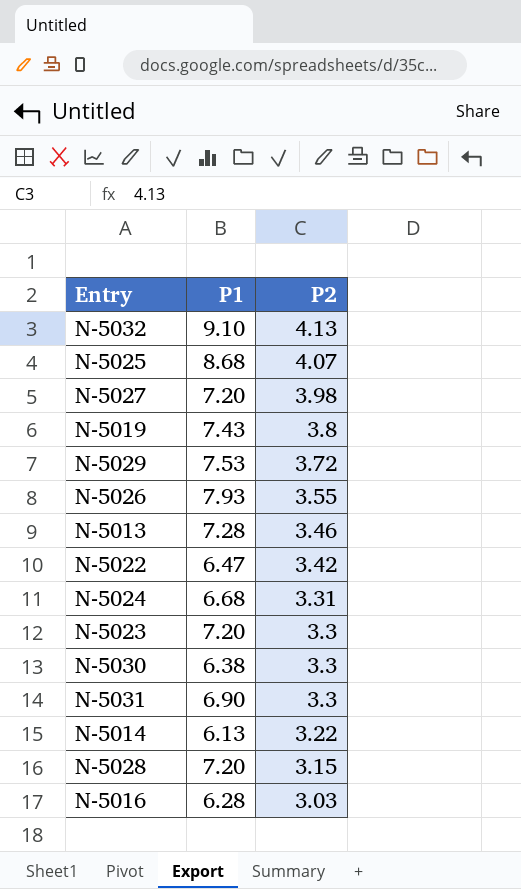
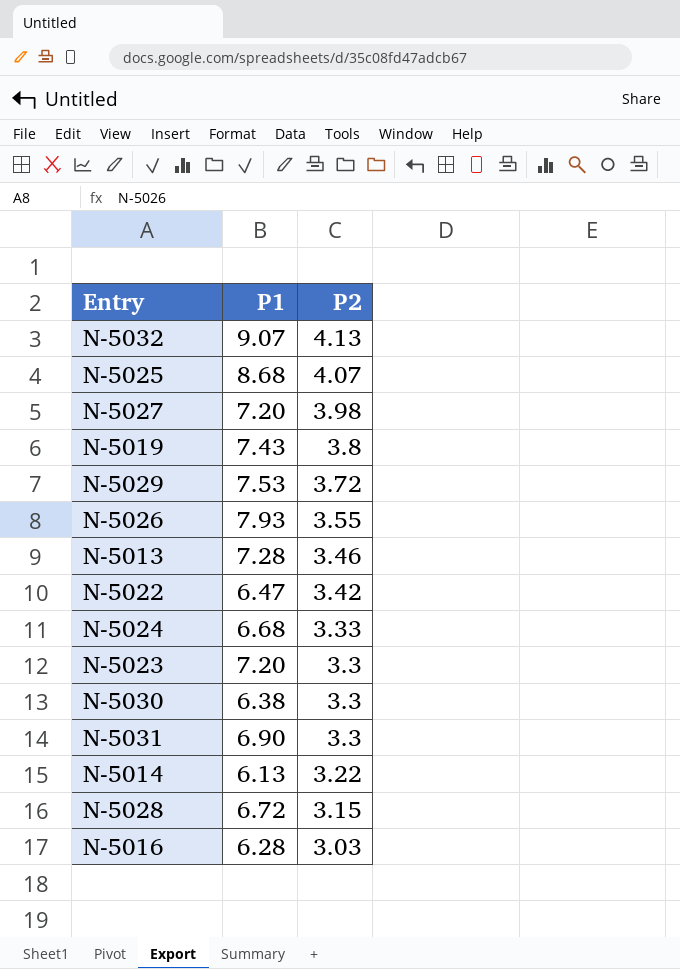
N-5032 | P1: 9.10 -> 9.07
N-5024 | P2: 3.31 -> 3.33
N-5028 | P1: 7.20 -> 6.72

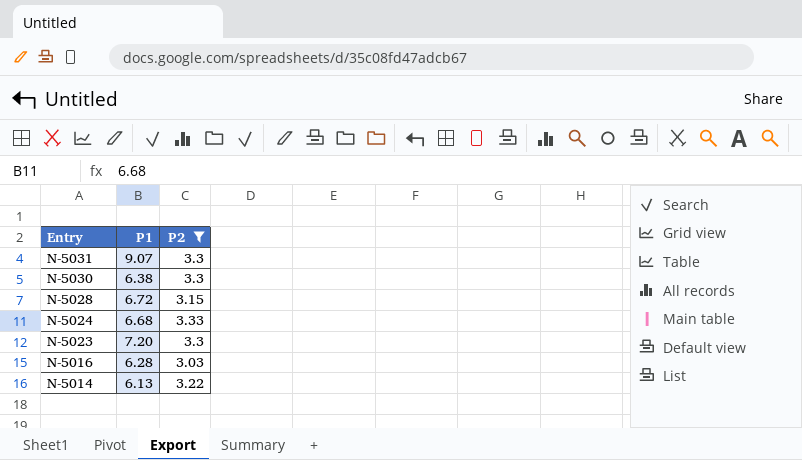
filter: none -> P2 <= 3.33
row order: P2 descending -> Entry descending
N-5031 | P1: 6.90 -> 9.07

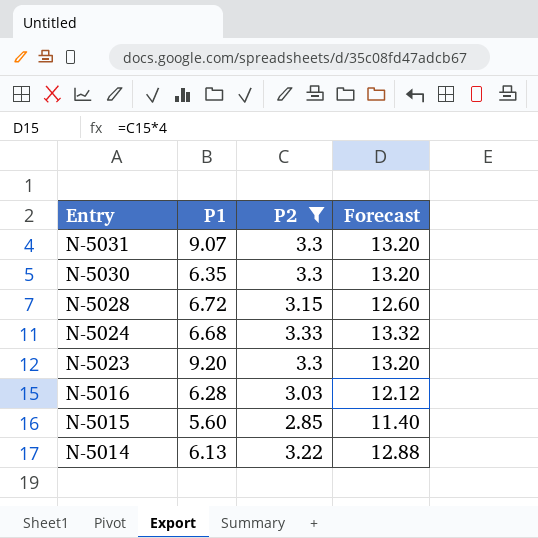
column Forecast | formula: none -> [P2] * 4
N-5030 | P1: 6.38 -> 6.35
N-5023 | P1: 7.20 -> 9.20
row N-5015: none -> 5.60 | 2.85 | 11.40

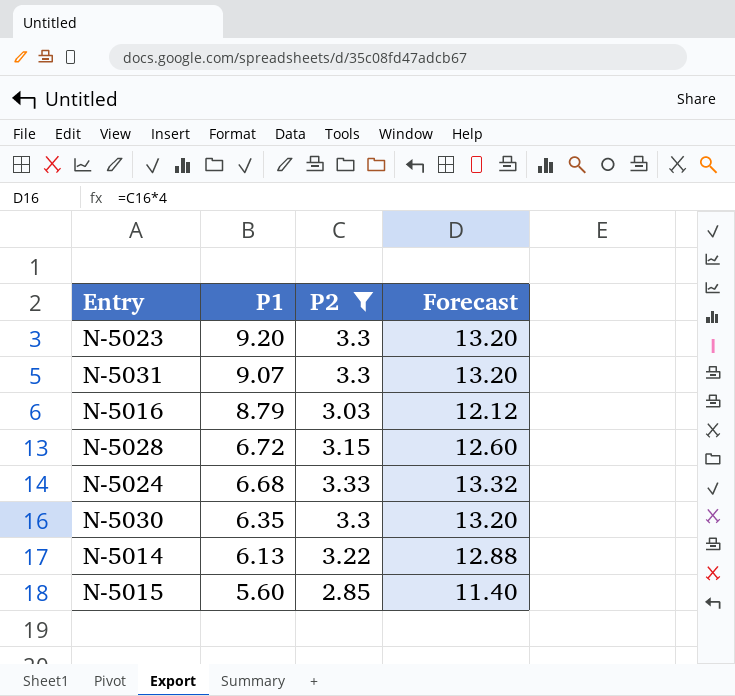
row order: Entry descending -> P1 descending
N-5016 | P1: 6.28 -> 8.79

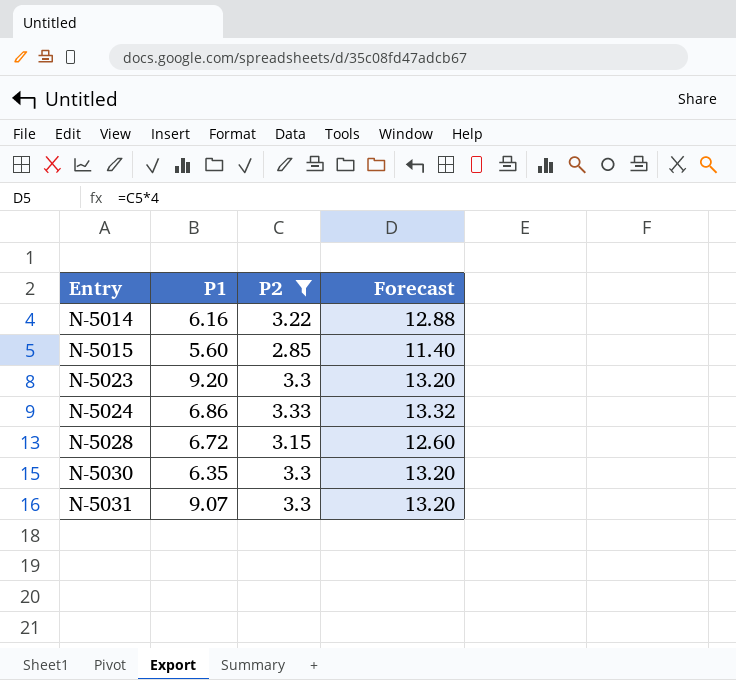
row order: P1 descending -> Entry ascending
row N-5016: 8.79 | 3.03 | 12.12 -> none
N-5014 | P1: 6.13 -> 6.16
N-5024 | P1: 6.68 -> 6.86

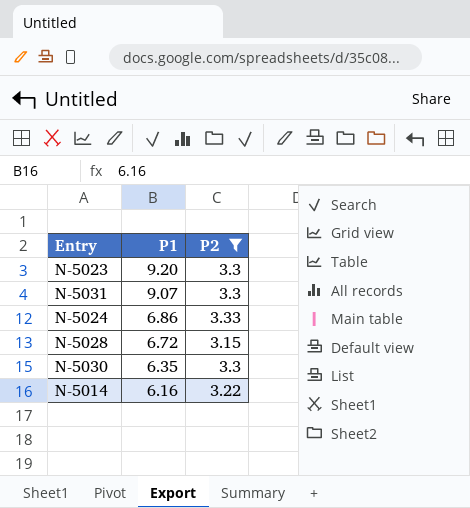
row order: Entry ascending -> P1 descending
column Forecast | formula: [P2] * 4 -> none
row N-5015: 5.60 | 2.85 | 11.40 -> none

